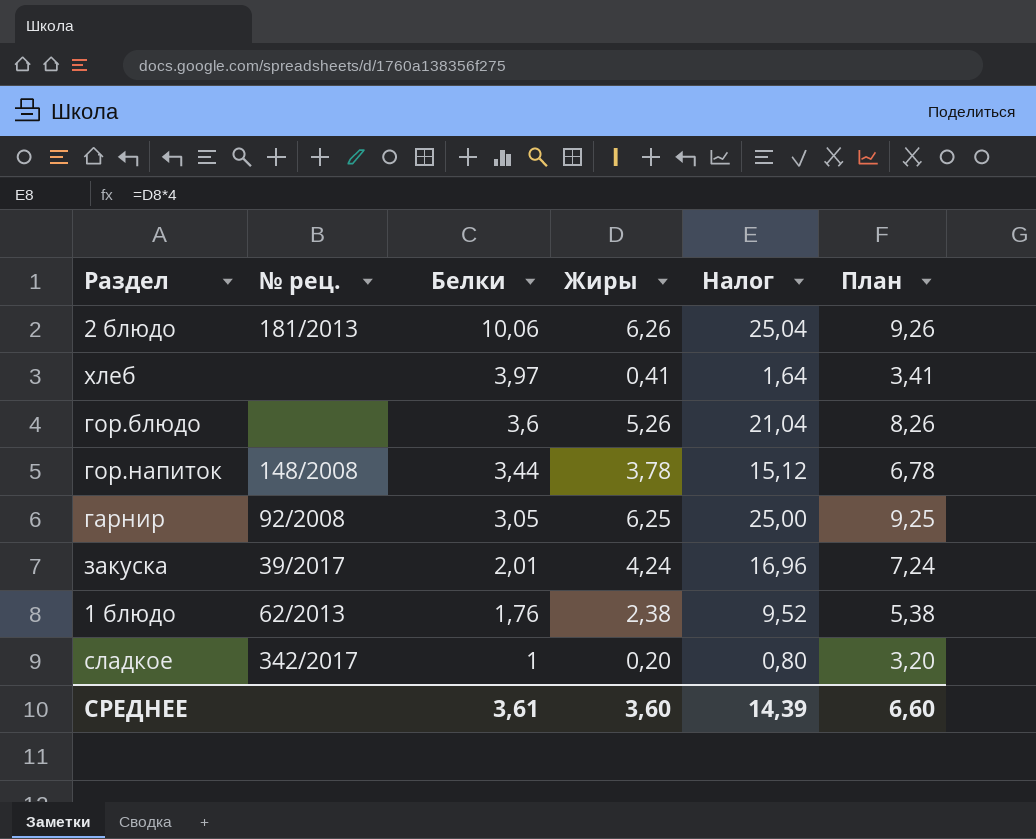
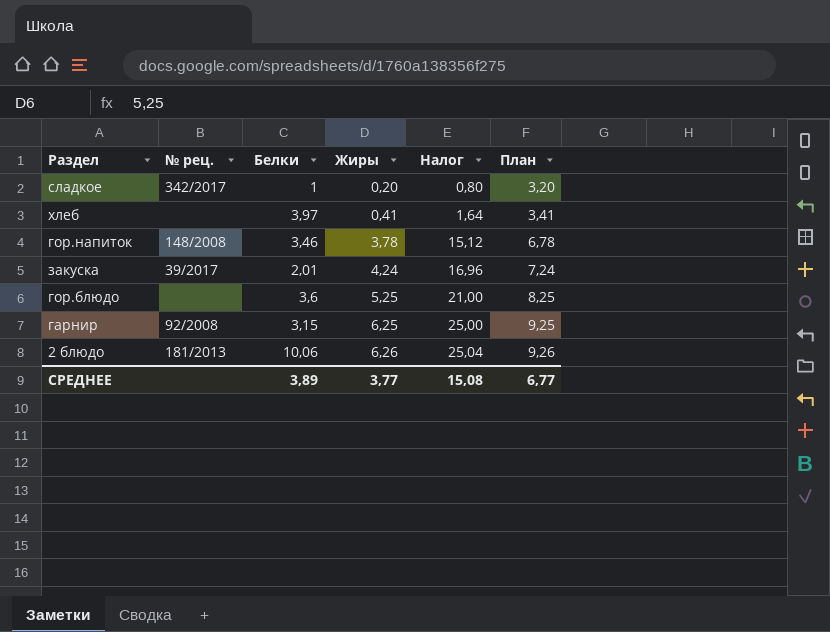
row order: Белки descending -> Жиры ascending
row 1 блюдо: 62/2013 | 1,76 | 2,38 | 9,52 | 5,38 -> none
гор.напиток | Белки: 3,44 -> 3,46
гор.блюдо | Жиры: 5,26 -> 5,25
гор.блюдо | Налог: 21,04 -> 21,00
гор.блюдо | План: 8,26 -> 8,25
гарнир | Белки: 3,05 -> 3,15
СРЕДНЕЕ | Белки: 3,61 -> 3,89
СРЕДНЕЕ | Жиры: 3,60 -> 3,77
СРЕДНЕЕ | Налог: 14,39 -> 15,08
СРЕДНЕЕ | План: 6,60 -> 6,77

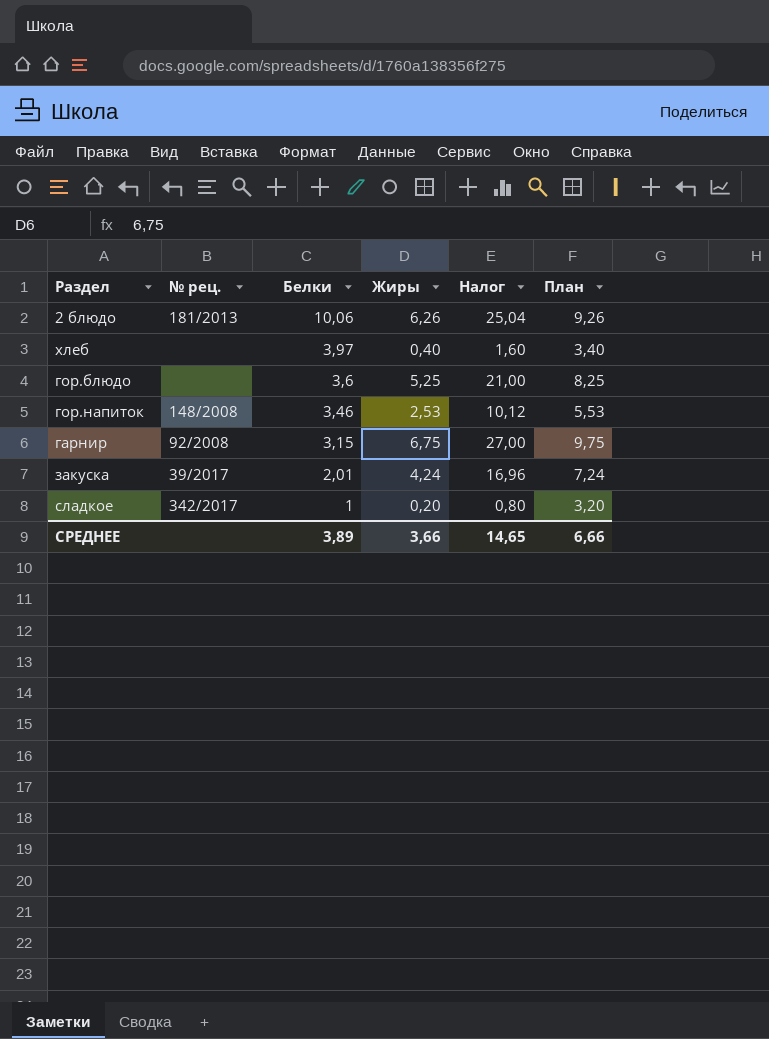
row order: Жиры ascending -> Белки descending
хлеб | Жиры: 0,41 -> 0,40
хлеб | Налог: 1,64 -> 1,60
хлеб | План: 3,41 -> 3,40
гор.напиток | Жиры: 3,78 -> 2,53
гор.напиток | Налог: 15,12 -> 10,12
гор.напиток | План: 6,78 -> 5,53
гарнир | Жиры: 6,25 -> 6,75
гарнир | Налог: 25,00 -> 27,00
гарнир | План: 9,25 -> 9,75
СРЕДНЕЕ | Жиры: 3,77 -> 3,66
СРЕДНЕЕ | Налог: 15,08 -> 14,65
СРЕДНЕЕ | План: 6,77 -> 6,66

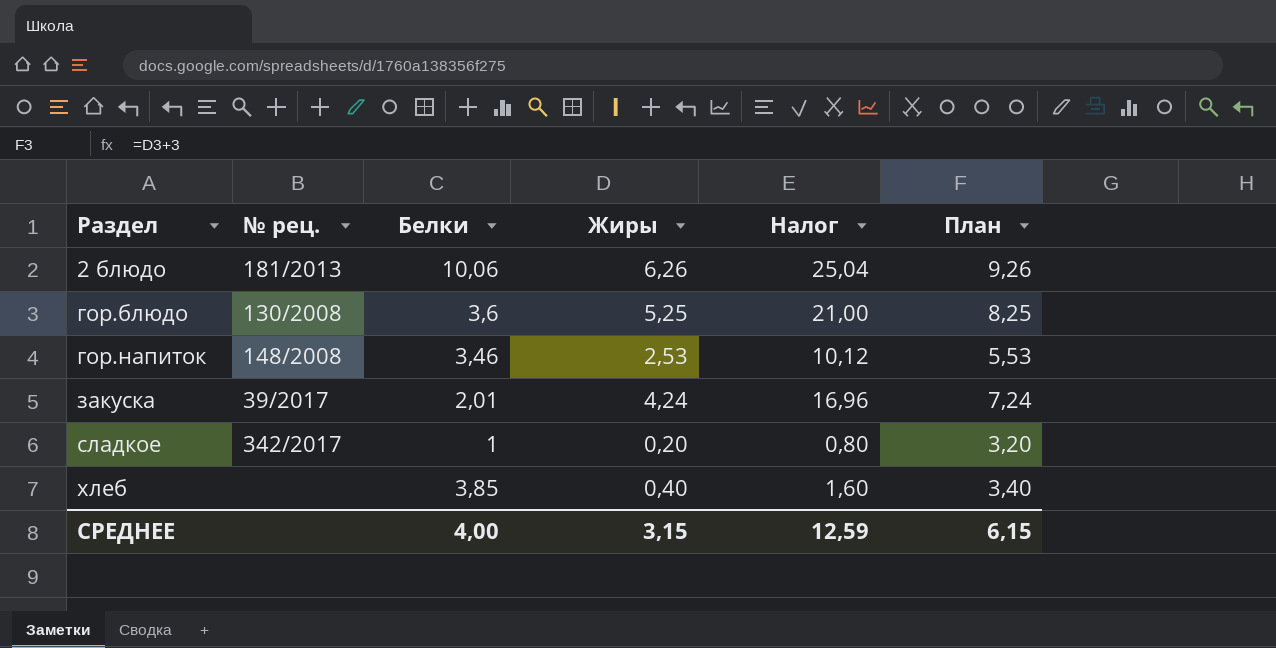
row order: Белки descending -> Раздел ascending
row гарнир: 92/2008 | 3,15 | 6,75 | 27,00 | 9,75 -> none
гор.блюдо | № рец.: none -> 130/2008
хлеб | Белки: 3,97 -> 3,85
СРЕДНЕЕ | Белки: 3,89 -> 4,00
СРЕДНЕЕ | Жиры: 3,66 -> 3,15
СРЕДНЕЕ | Налог: 14,65 -> 12,59
СРЕДНЕЕ | План: 6,66 -> 6,15

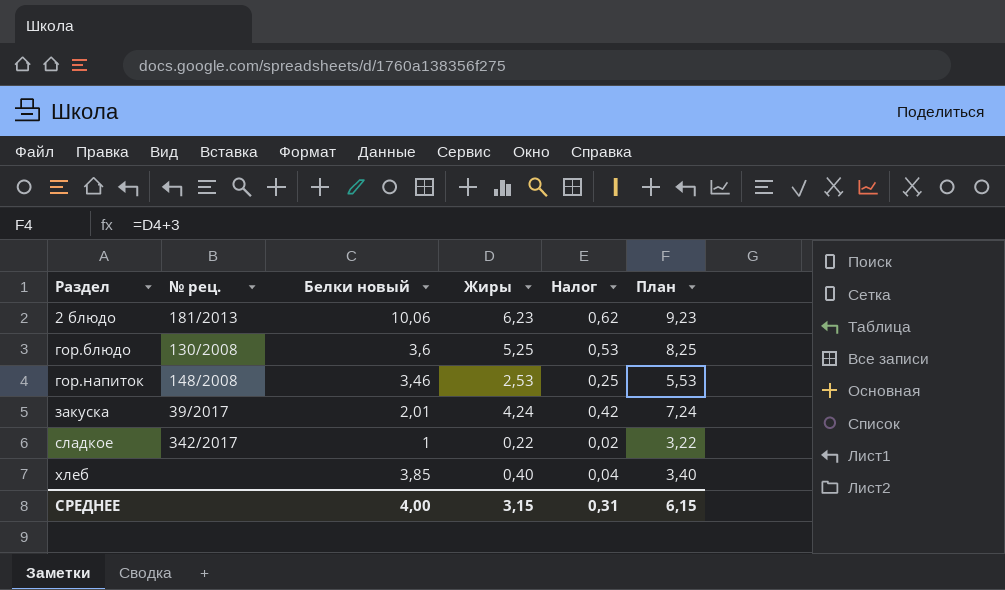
column name: Белки -> Белки новый
column Налог | formula: [Жиры] * 4 -> [Жиры] * 0,1
2 блюдо | Жиры: 6,26 -> 6,23
2 блюдо | План: 9,26 -> 9,23
сладкое | Жиры: 0,20 -> 0,22
сладкое | План: 3,20 -> 3,22
СРЕДНЕЕ | Налог: 12,59 -> 0,31

